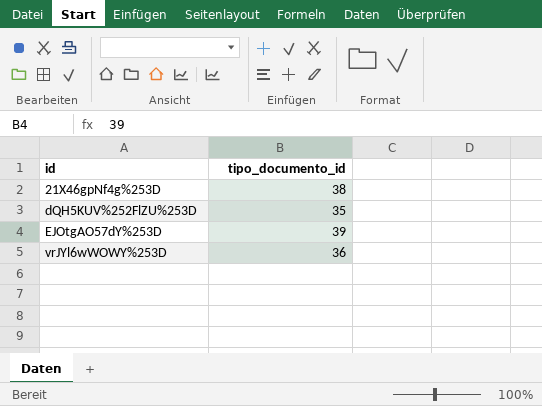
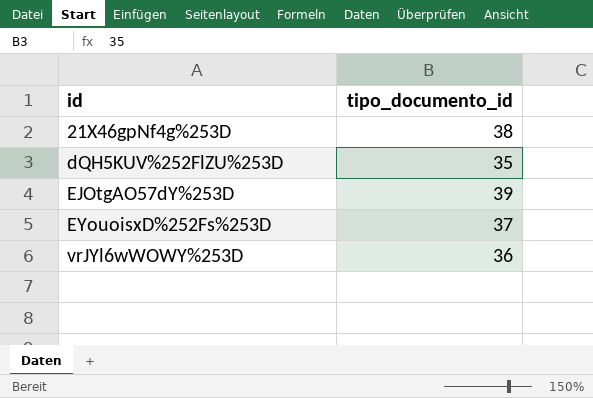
row EYouoisxD%252Fs%253D: none -> 37

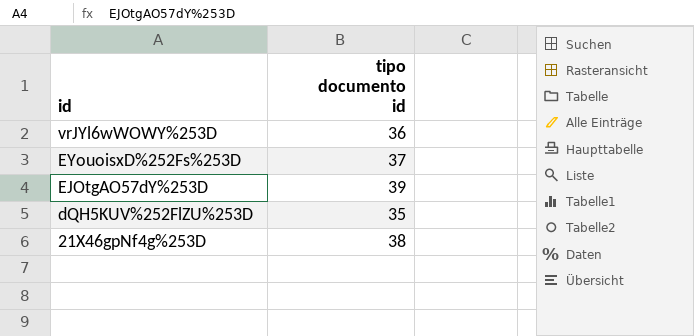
row order: id ascending -> id descending
column name: tipo_documento_id -> tipo documento id

